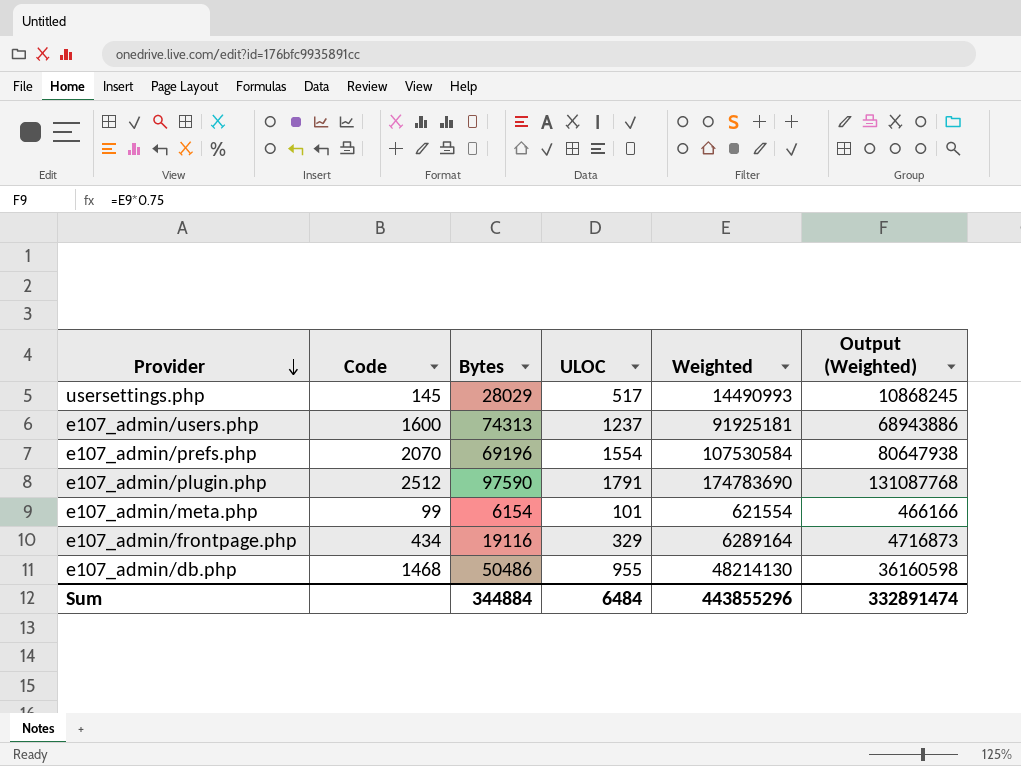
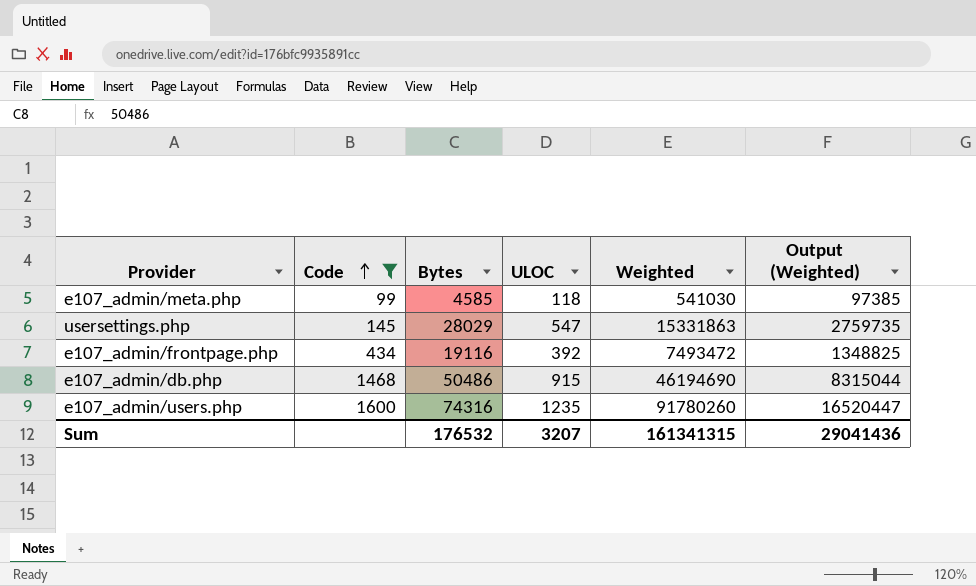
filter: none -> Code <= 1600
row order: Provider descending -> Code ascending
column Output (Weighted) | formula: [Weighted] * 0.75 -> [Weighted] * 0.18
e107_admin/meta.php | Bytes: 6154 -> 4585
e107_admin/meta.php | ULOC: 101 -> 118
e107_admin/meta.php | Weighted: 621554 -> 541030
usersettings.php | ULOC: 517 -> 547
usersettings.php | Weighted: 14490993 -> 15331863
e107_admin/frontpage.php | ULOC: 329 -> 392
e107_admin/frontpage.php | Weighted: 6289164 -> 7493472
e107_admin/db.php | ULOC: 955 -> 915
e107_admin/db.php | Weighted: 48214130 -> 46194690
e107_admin/users.php | Bytes: 74313 -> 74316
e107_admin/users.php | ULOC: 1237 -> 1235
e107_admin/users.php | Weighted: 91925181 -> 91780260
Sum | Bytes: 344884 -> 176532
Sum | ULOC: 6484 -> 3207
Sum | Weighted: 443855296 -> 161341315
Sum | Output (Weighted): 332891474 -> 29041436

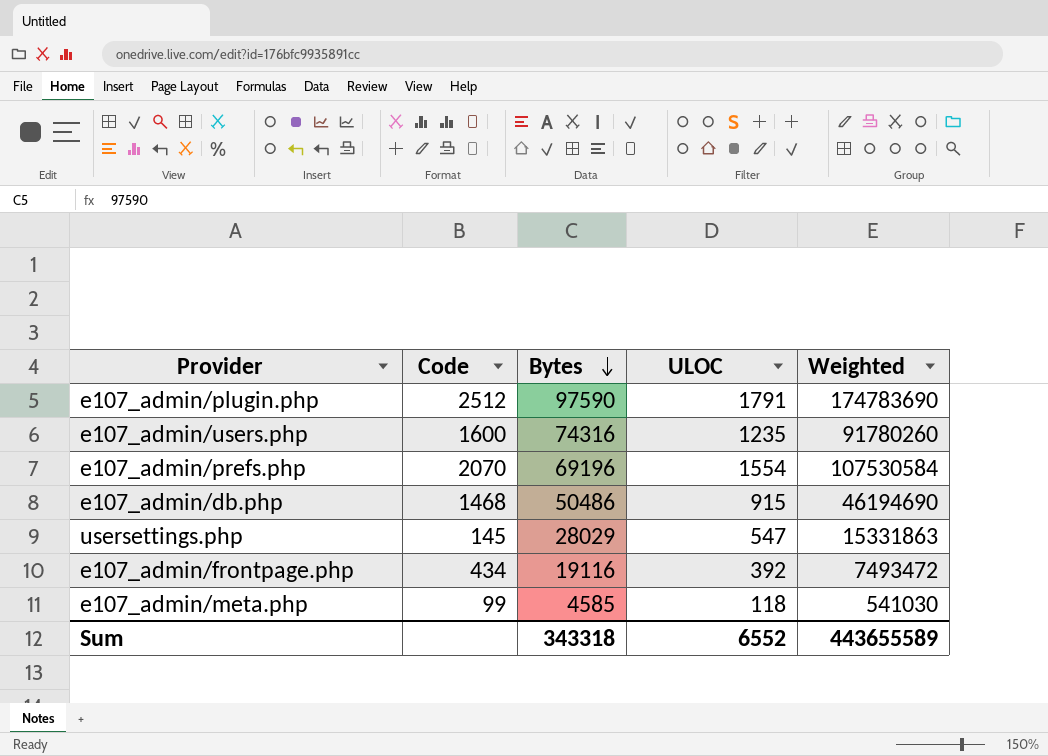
filter: Code <= 1600 -> none
row order: Code ascending -> Bytes descending
column Output (Weighted) | formula: [Weighted] * 0.18 -> none
Sum | Bytes: 176532 -> 343318
Sum | ULOC: 3207 -> 6552
Sum | Weighted: 161341315 -> 443655589

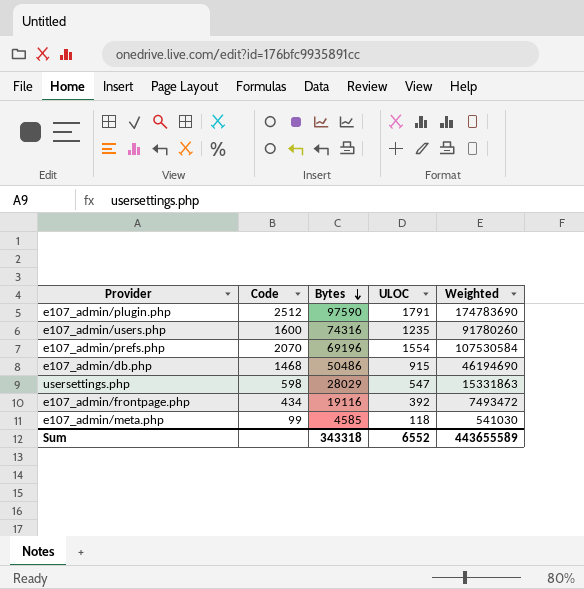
usersettings.php | Code: 145 -> 598

